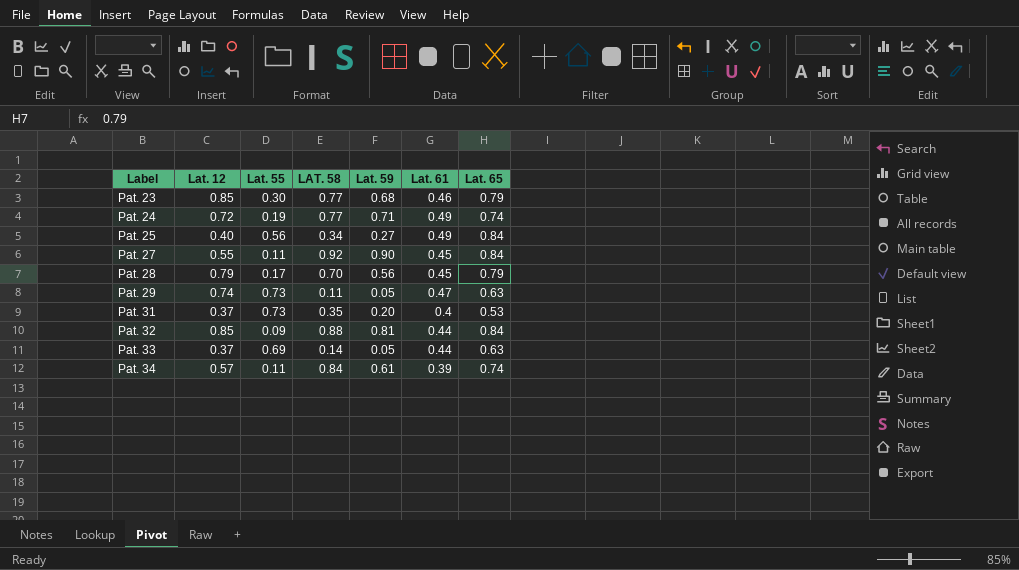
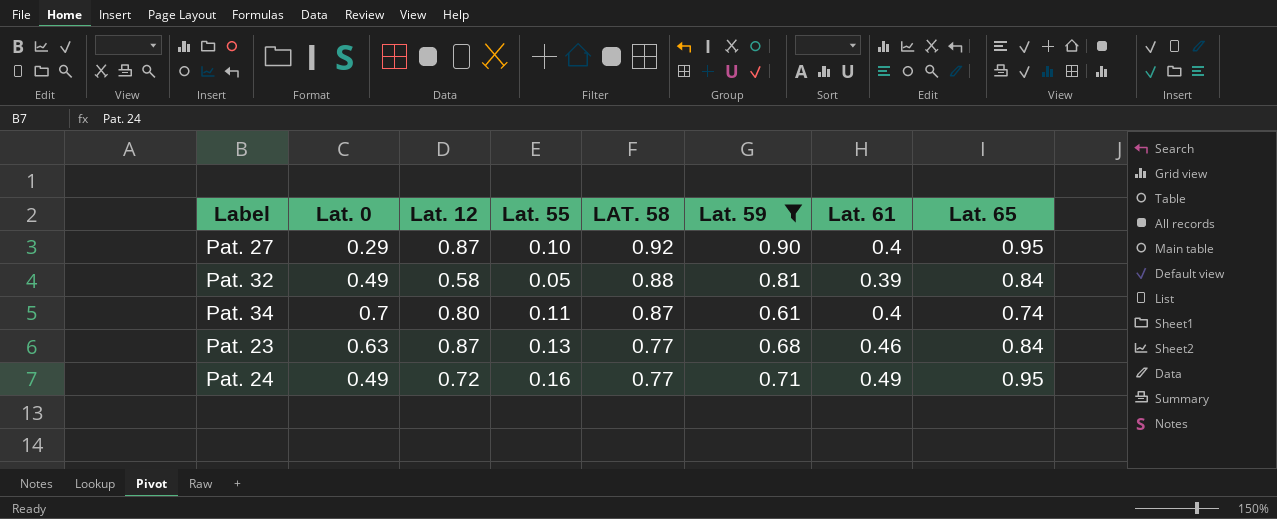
filter: none -> Lat. 59 >= 0.61
row order: Label ascending -> LAT. 58 descending
column Lat. 0 | position: none -> 2
Pat. 27 | Lat. 12: 0.55 -> 0.87
Pat. 27 | Lat. 55: 0.11 -> 0.10
Pat. 27 | Lat. 61: 0.45 -> 0.4
Pat. 27 | Lat. 65: 0.84 -> 0.95
Pat. 32 | Lat. 12: 0.85 -> 0.58
Pat. 32 | Lat. 55: 0.09 -> 0.05
Pat. 32 | Lat. 61: 0.44 -> 0.39
Pat. 34 | Lat. 12: 0.57 -> 0.80
Pat. 34 | LAT. 58: 0.84 -> 0.87
Pat. 34 | Lat. 61: 0.39 -> 0.4
Pat. 23 | Lat. 12: 0.85 -> 0.87
Pat. 23 | Lat. 55: 0.30 -> 0.13
Pat. 23 | Lat. 65: 0.79 -> 0.84
Pat. 24 | Lat. 55: 0.19 -> 0.16
Pat. 24 | Lat. 65: 0.74 -> 0.95

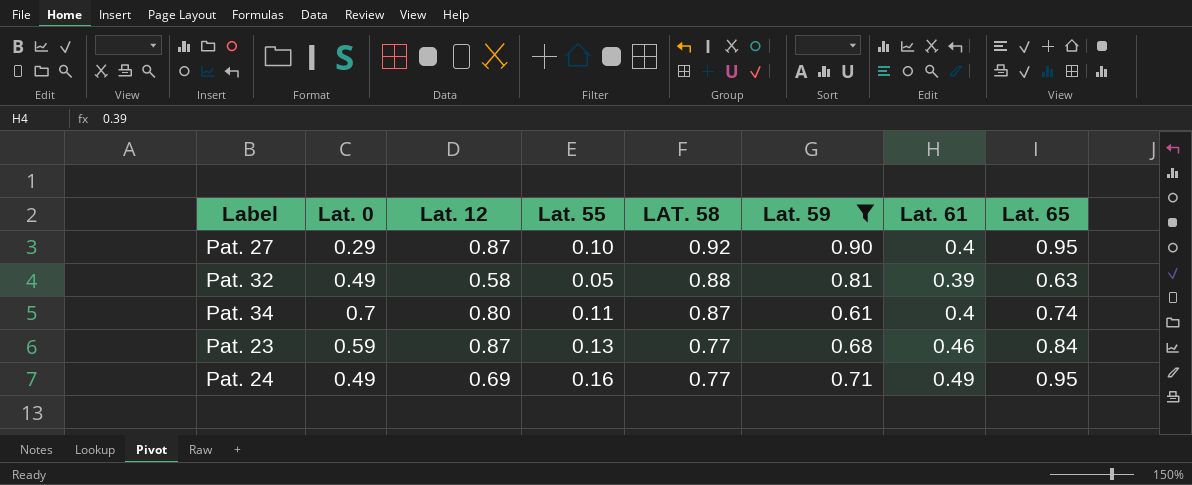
Pat. 32 | Lat. 65: 0.84 -> 0.63
Pat. 23 | Lat. 0: 0.63 -> 0.59
Pat. 24 | Lat. 12: 0.72 -> 0.69

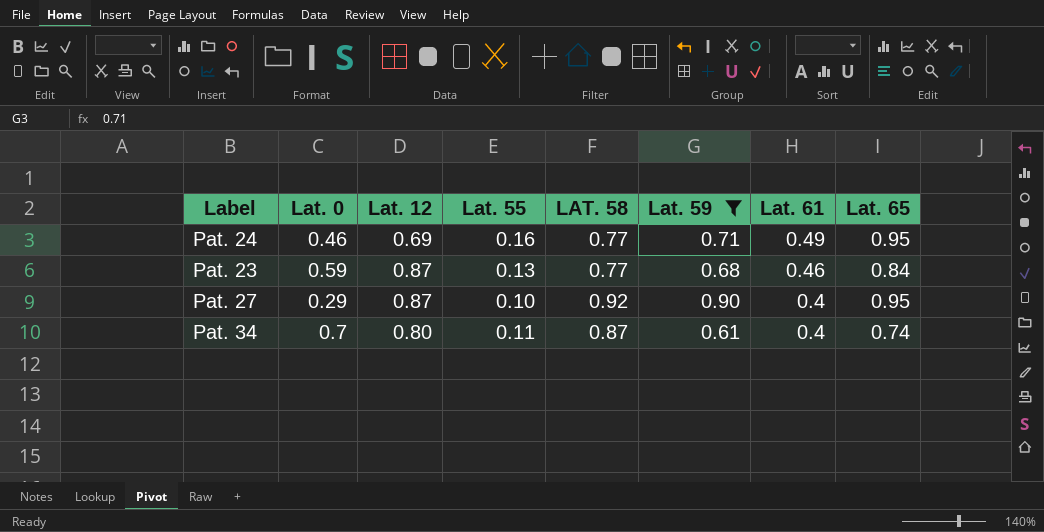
row order: LAT. 58 descending -> Lat. 61 descending
row Pat. 32: 0.49 | 0.58 | 0.05 | 0.88 | 0.81 | 0.39 | 0.63 -> none
Pat. 24 | Lat. 0: 0.49 -> 0.46

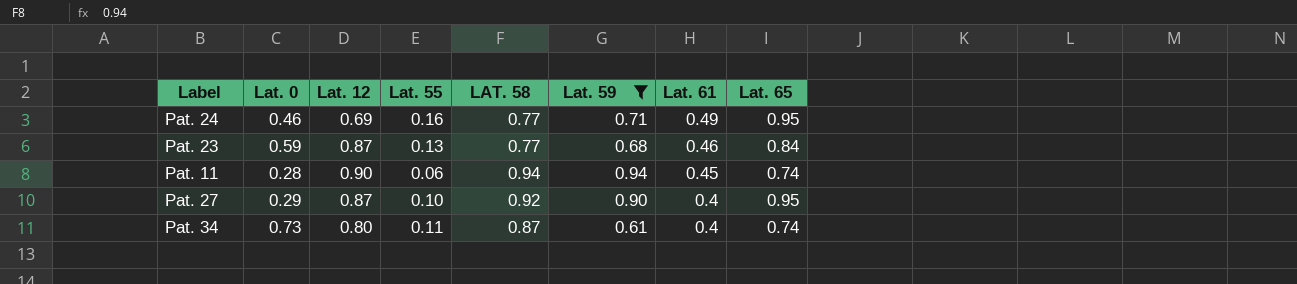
row Pat. 11: none -> 0.28 | 0.90 | 0.06 | 0.94 | 0.94 | 0.45 | 0.74
Pat. 34 | Lat. 0: 0.7 -> 0.73

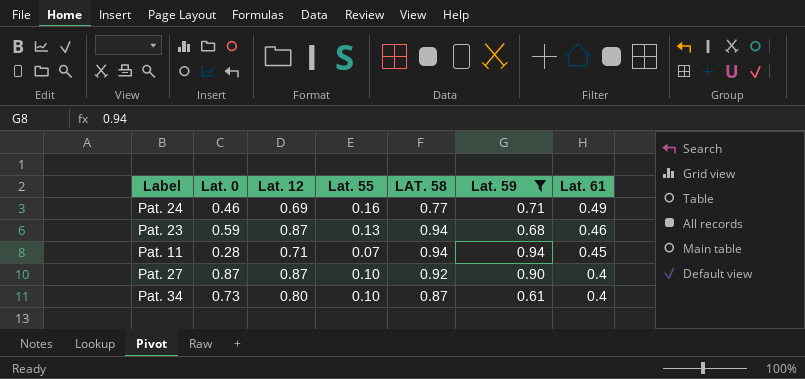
column Lat. 65 | position: 8 -> none
Pat. 23 | LAT. 58: 0.77 -> 0.94
Pat. 11 | Lat. 12: 0.90 -> 0.71
Pat. 11 | Lat. 55: 0.06 -> 0.07
Pat. 27 | Lat. 0: 0.29 -> 0.87
Pat. 34 | Lat. 55: 0.11 -> 0.10

